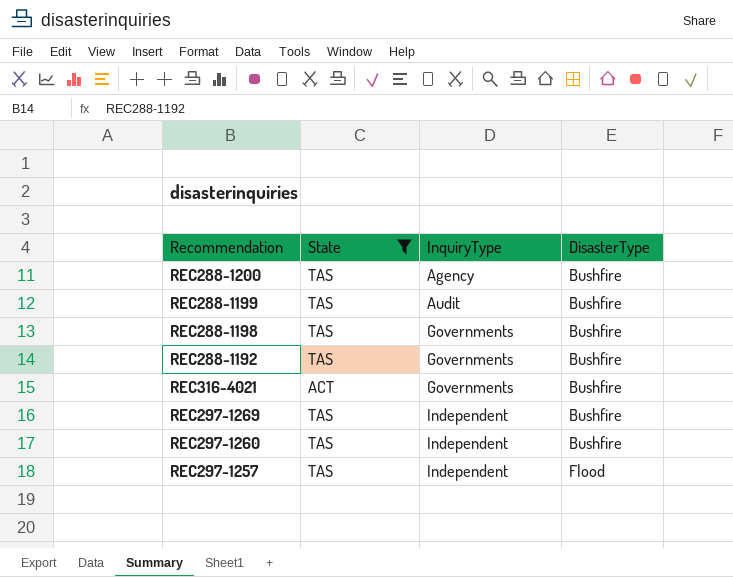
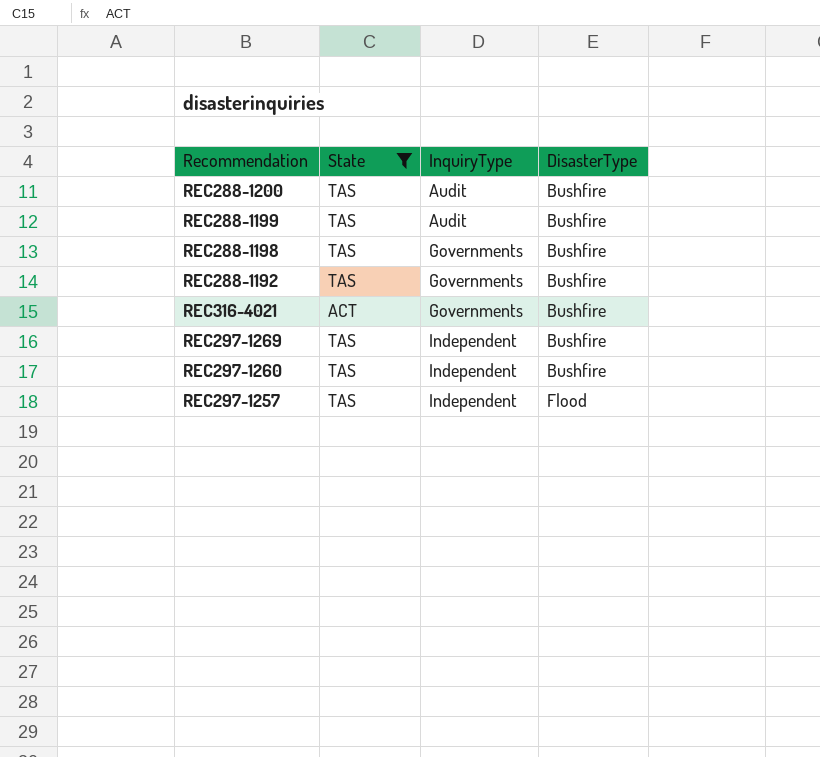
REC288-1200 | InquiryType: Agency -> Audit

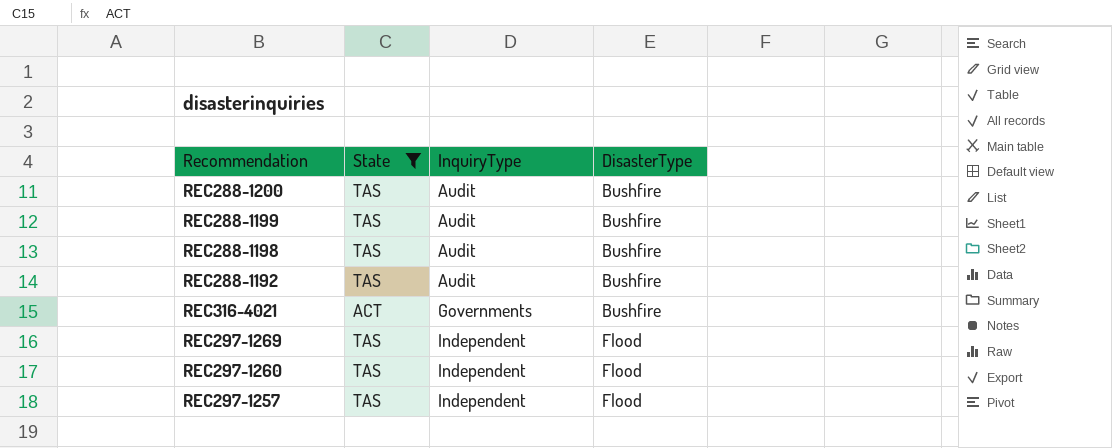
REC288-1198 | InquiryType: Governments -> Audit
REC288-1192 | InquiryType: Governments -> Audit
REC297-1269 | DisasterType: Bushfire -> Flood
REC297-1260 | DisasterType: Bushfire -> Flood

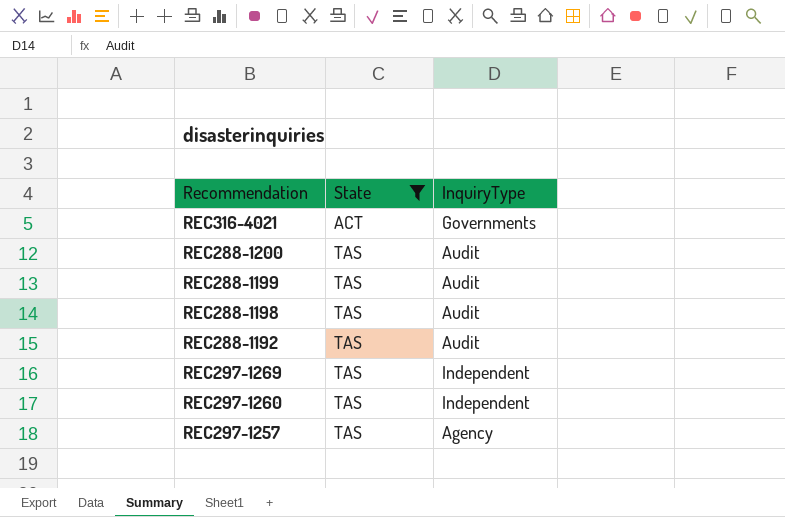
row order: InquiryType ascending -> State ascending
column DisasterType | position: 4 -> none
REC297-1257 | InquiryType: Independent -> Agency

